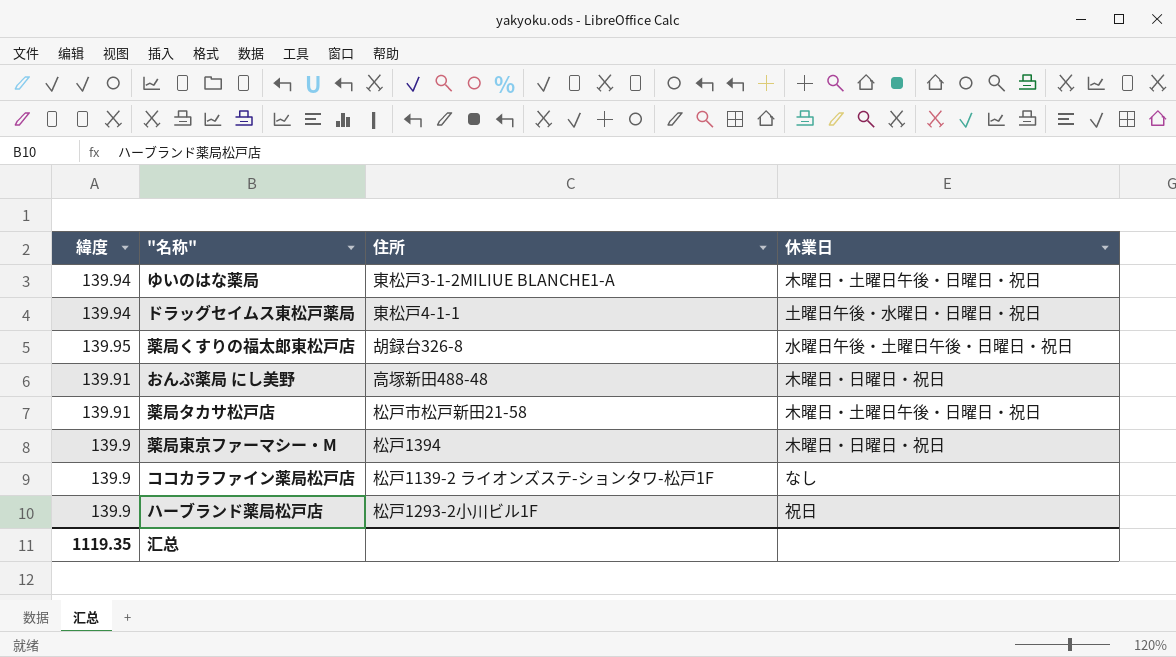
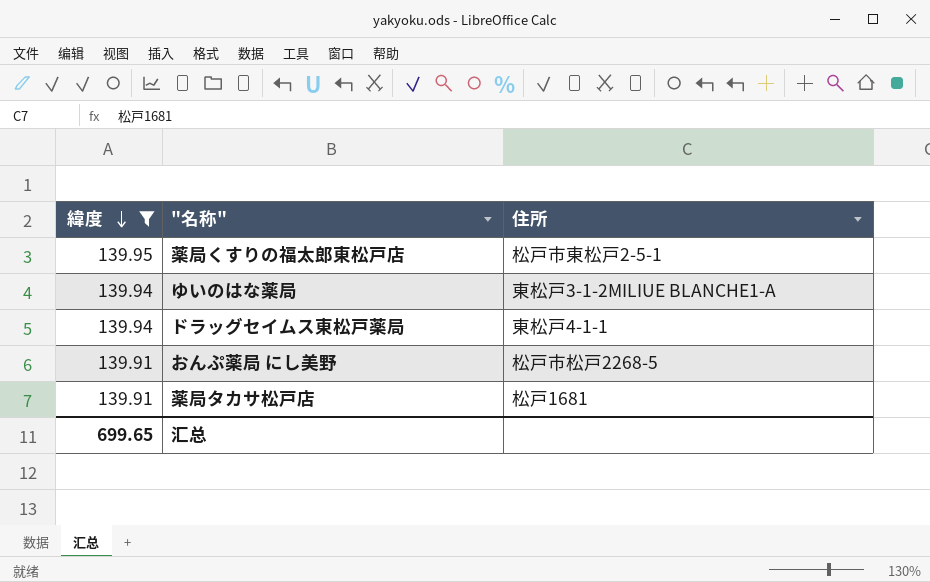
filter: none -> 緯度 != 139.9
row order: none -> 緯度 descending
column 休業日 | position: 4 -> none
薬局くすりの福太郎東松戸店 | 住所: 胡録台326-8 -> 松戸市東松戸2-5-1
おんぷ薬局 にし美野 | 住所: 高塚新田488-48 -> 松戸市松戸2268-5
薬局タカサ松戸店 | 住所: 松戸市松戸新田21-58 -> 松戸1681
汇总 | 緯度: 1119.35 -> 699.65

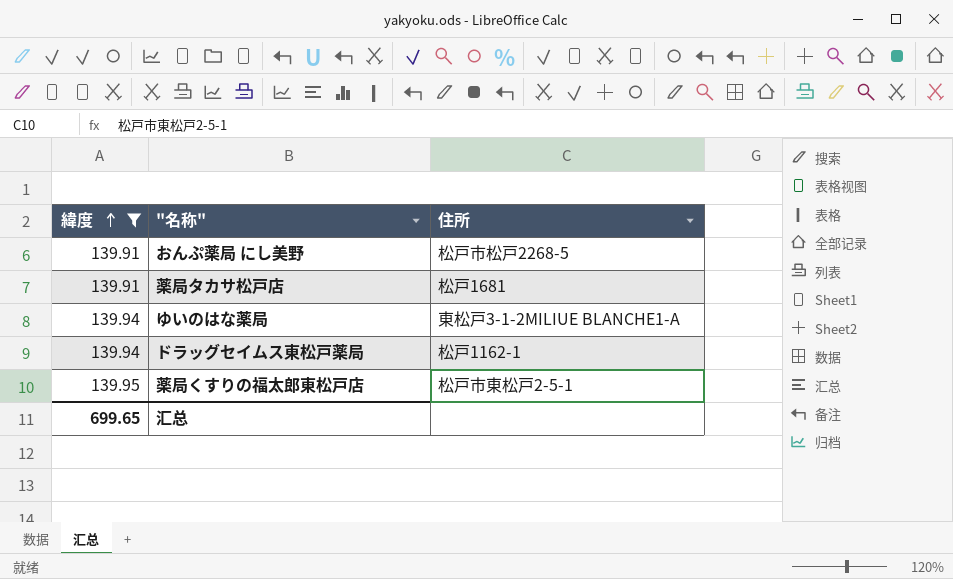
row order: 緯度 descending -> 緯度 ascending
ドラッグセイムス東松戸薬局 | 住所: 東松戸4-1-1 -> 松戸1162-1

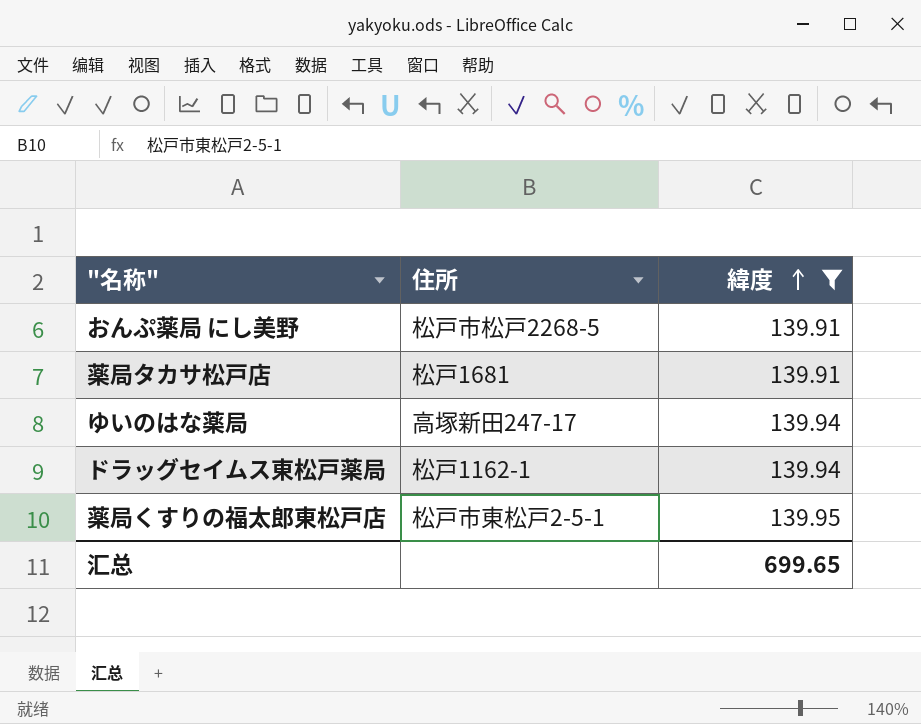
column 緯度 | position: 1 -> 3
ゆいのはな薬局 | 住所: 東松戸3-1-2MILIUE BLANCHE1-A -> 高塚新田247-17

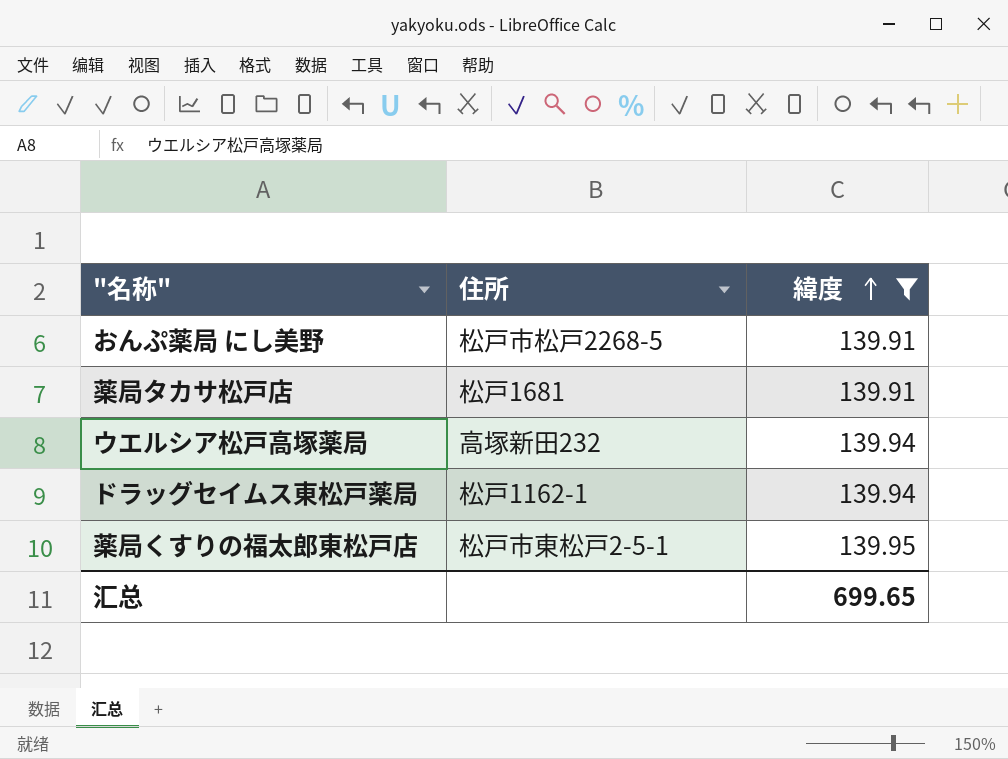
row ゆいのはな薬局: 高塚新田247-17 | 139.94 -> none
row ウエルシア松戸高塚薬局: none -> 高塚新田232 | 139.94

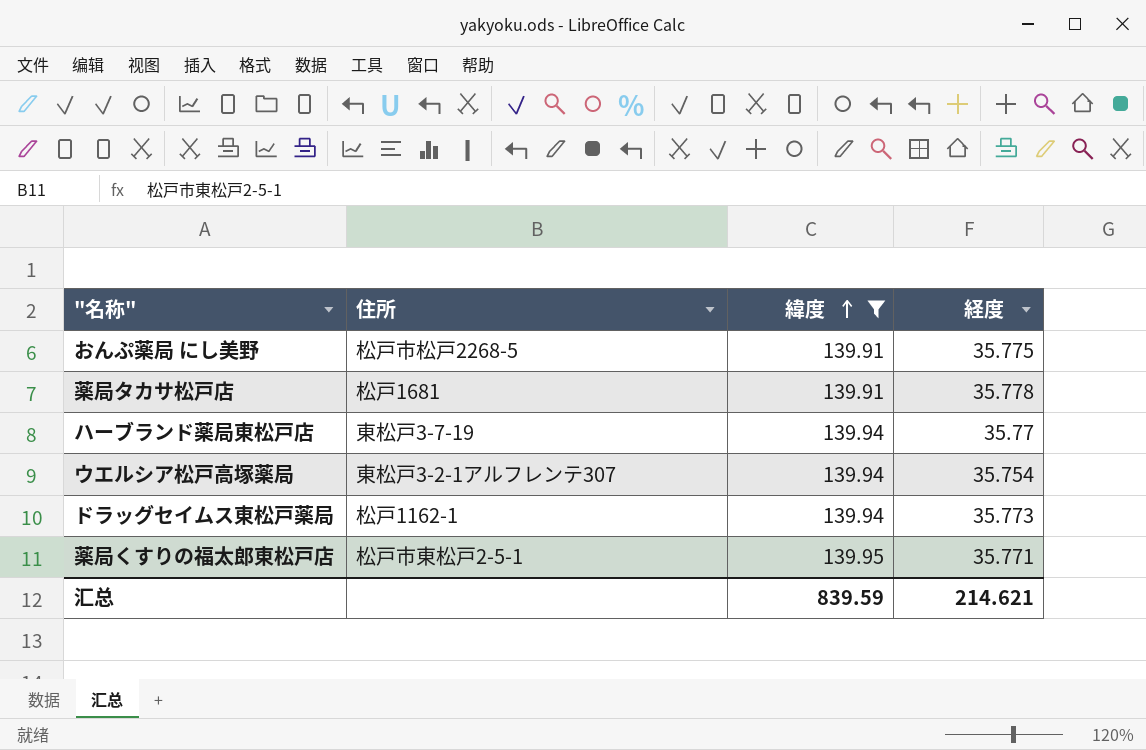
column 経度 | position: none -> 4
row ハーブランド薬局東松戸店: none -> 東松戸3-7-19 | 139.94 | 35.77
ウエルシア松戸高塚薬局 | 住所: 高塚新田232 -> 東松戸3-2-1アルフレンテ307
汇总 | 緯度: 699.65 -> 839.59

